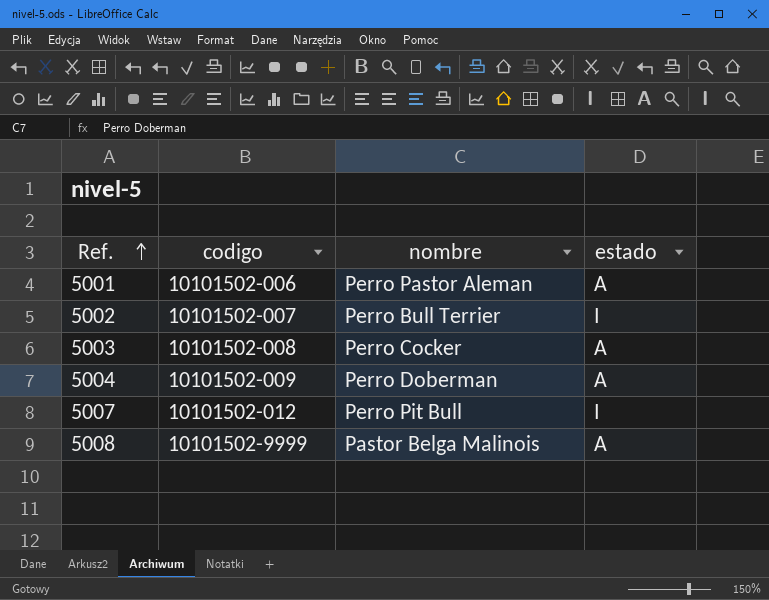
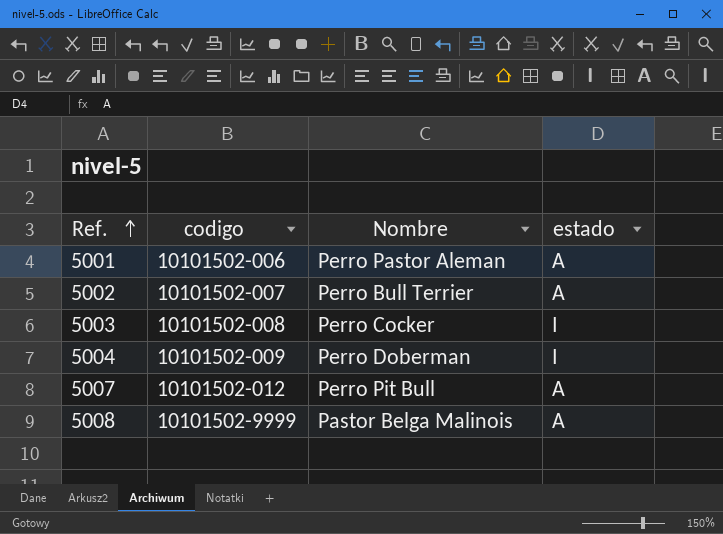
column name: nombre -> Nombre
5002 | estado: I -> A
5003 | estado: A -> I
5004 | estado: A -> I
5007 | estado: I -> A

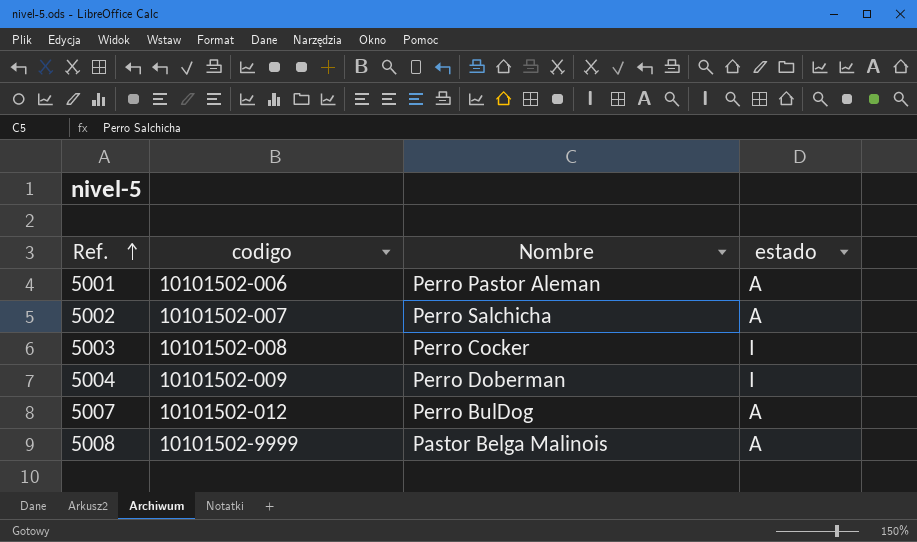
5002 | Nombre: Perro Bull Terrier -> Perro Salchicha
5007 | Nombre: Perro Pit Bull -> Perro BulDog

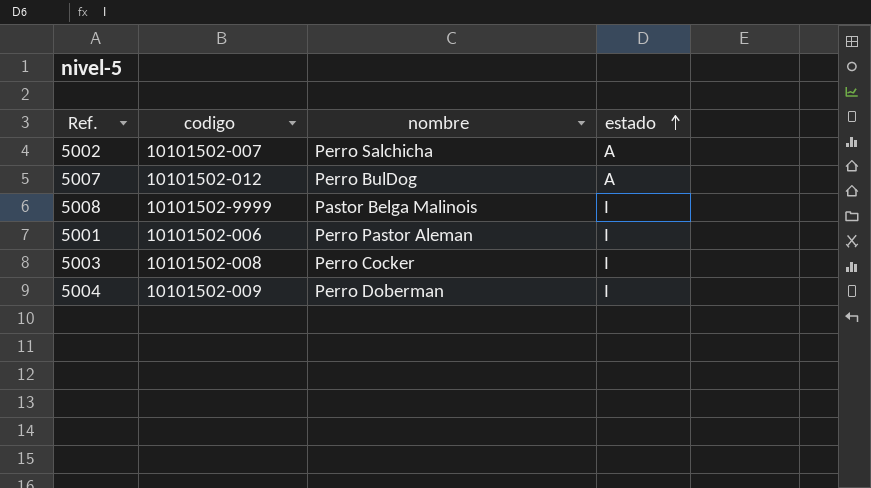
row order: Ref. ascending -> estado ascending
column name: Nombre -> nombre
5008 | estado: A -> I
5001 | estado: A -> I

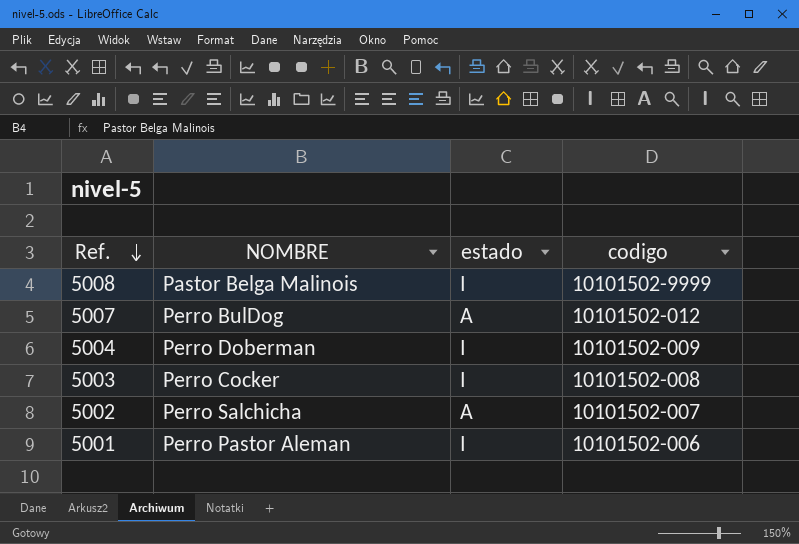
row order: estado ascending -> Ref. descending
column name: nombre -> NOMBRE
column codigo | position: 2 -> 4

